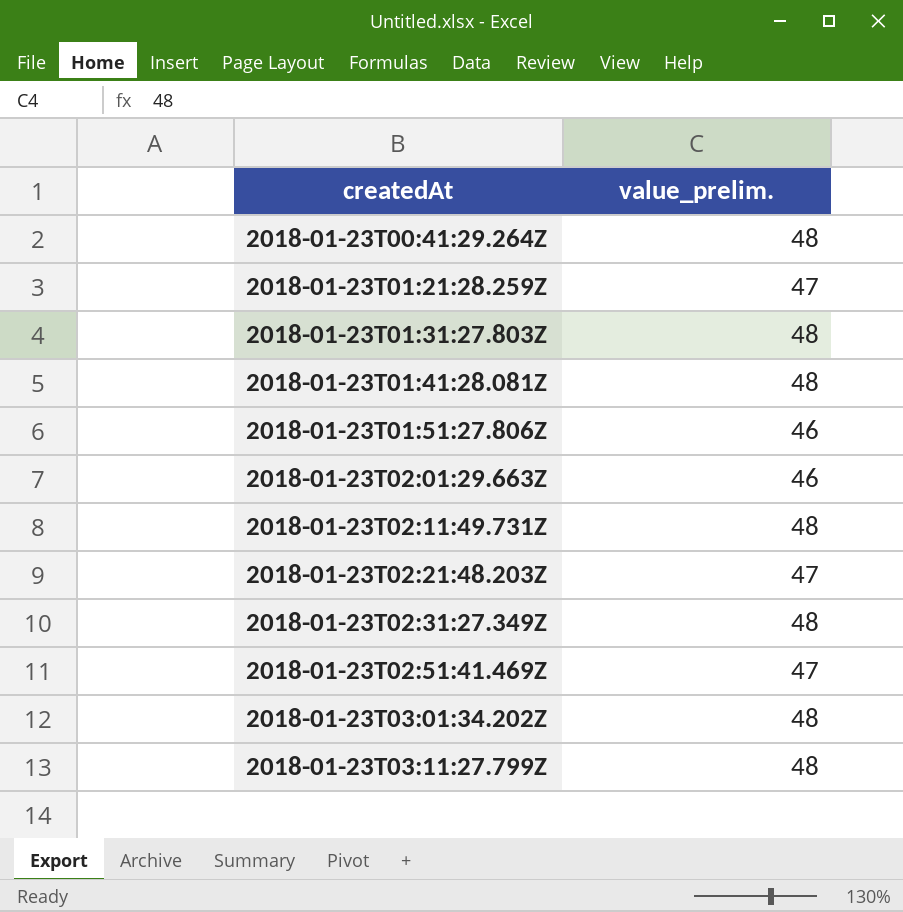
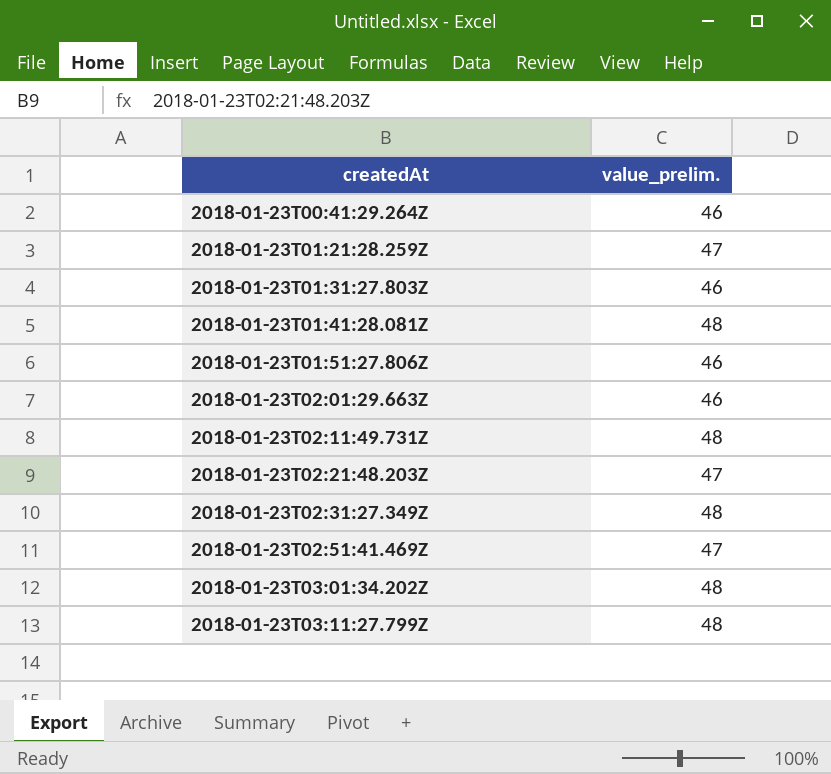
2018-01-23T00:41:29.264Z | value_prelim.: 48 -> 46
2018-01-23T01:31:27.803Z | value_prelim.: 48 -> 46

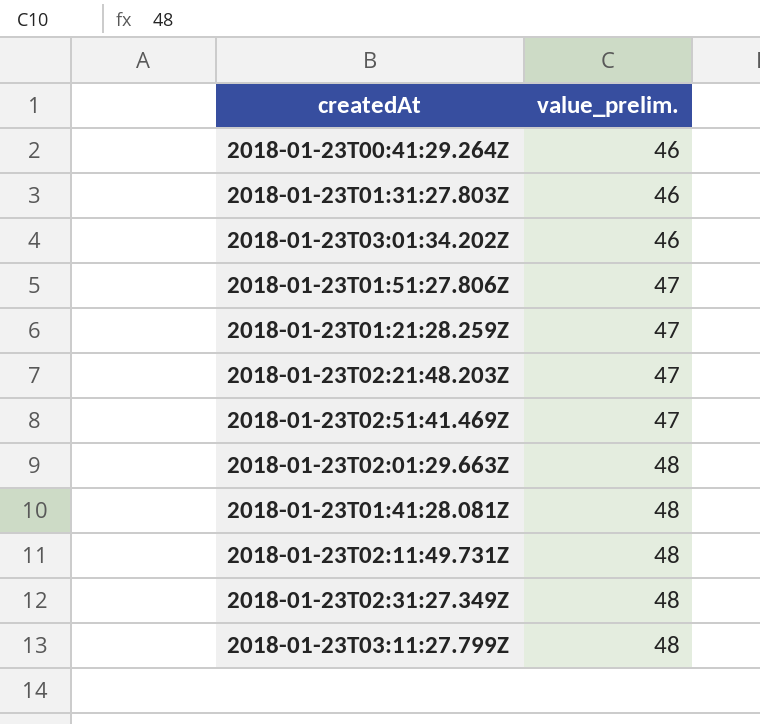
row order: createdAt ascending -> value_prelim. ascending
2018-01-23T03:01:34.202Z | value_prelim.: 48 -> 46
2018-01-23T01:51:27.806Z | value_prelim.: 46 -> 47
2018-01-23T02:01:29.663Z | value_prelim.: 46 -> 48

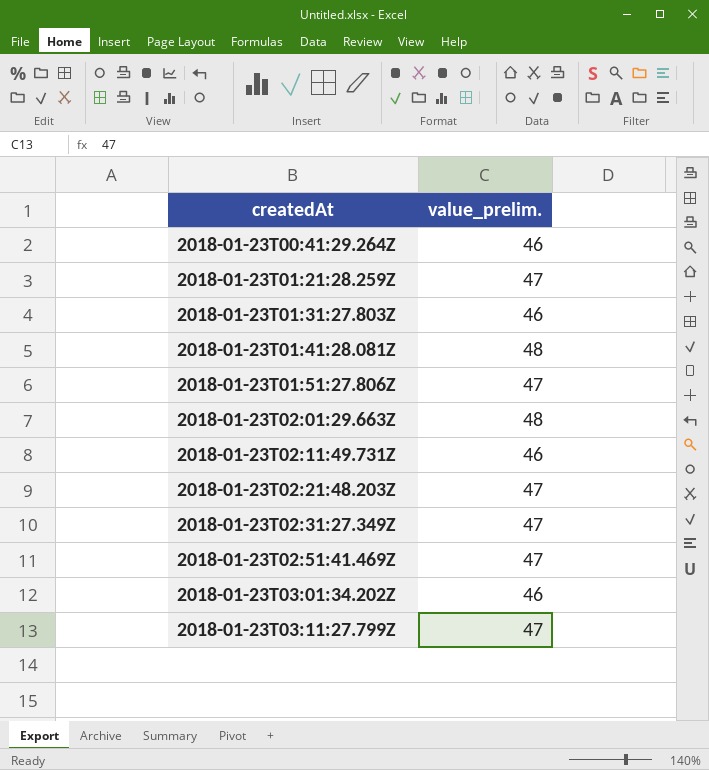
row order: value_prelim. ascending -> createdAt ascending
2018-01-23T02:11:49.731Z | value_prelim.: 48 -> 46
2018-01-23T02:31:27.349Z | value_prelim.: 48 -> 47
2018-01-23T03:11:27.799Z | value_prelim.: 48 -> 47

